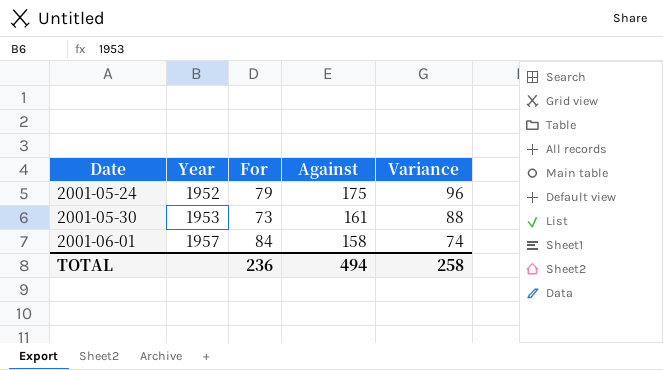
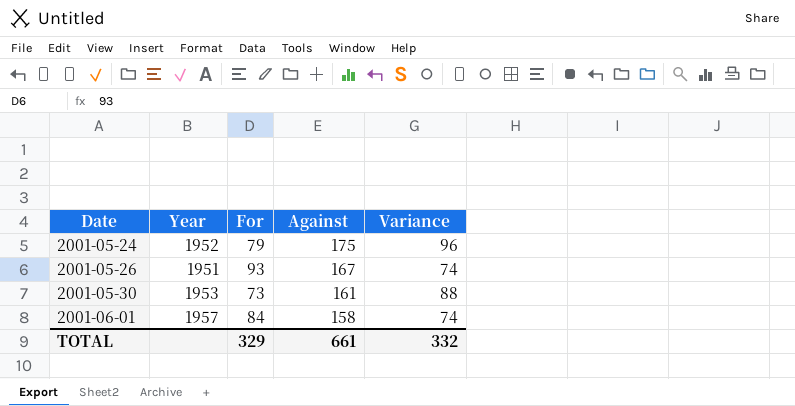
row 2001-05-26: none -> 1951 | 93 | 167 | 74
TOTAL | For: 236 -> 329
TOTAL | Against: 494 -> 661
TOTAL | Variance: 258 -> 332

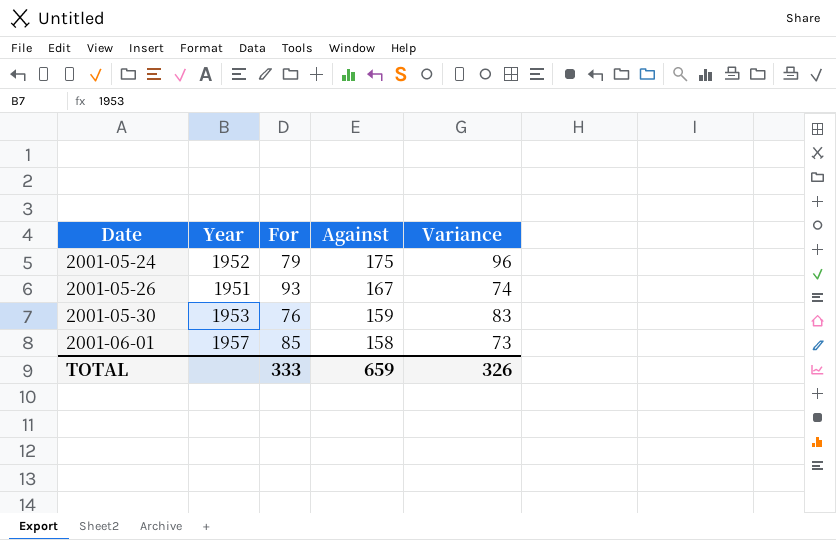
2001-05-30 | For: 73 -> 76
2001-05-30 | Against: 161 -> 159
2001-05-30 | Variance: 88 -> 83
2001-06-01 | For: 84 -> 85
2001-06-01 | Variance: 74 -> 73
TOTAL | For: 329 -> 333
TOTAL | Against: 661 -> 659
TOTAL | Variance: 332 -> 326

